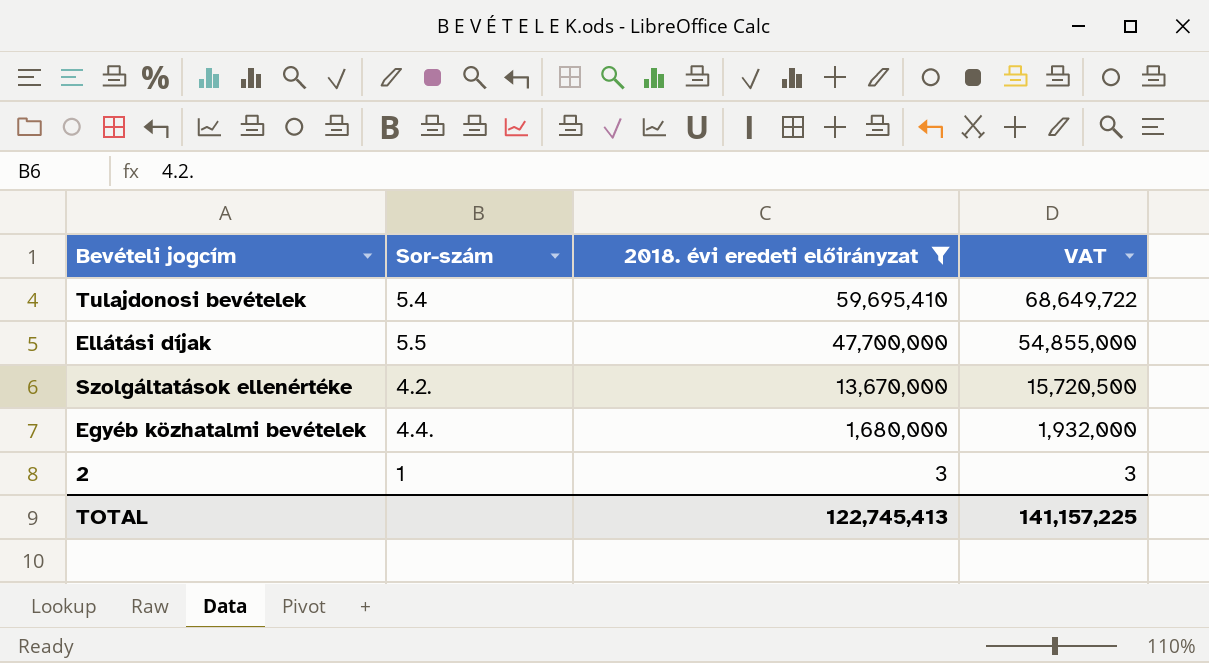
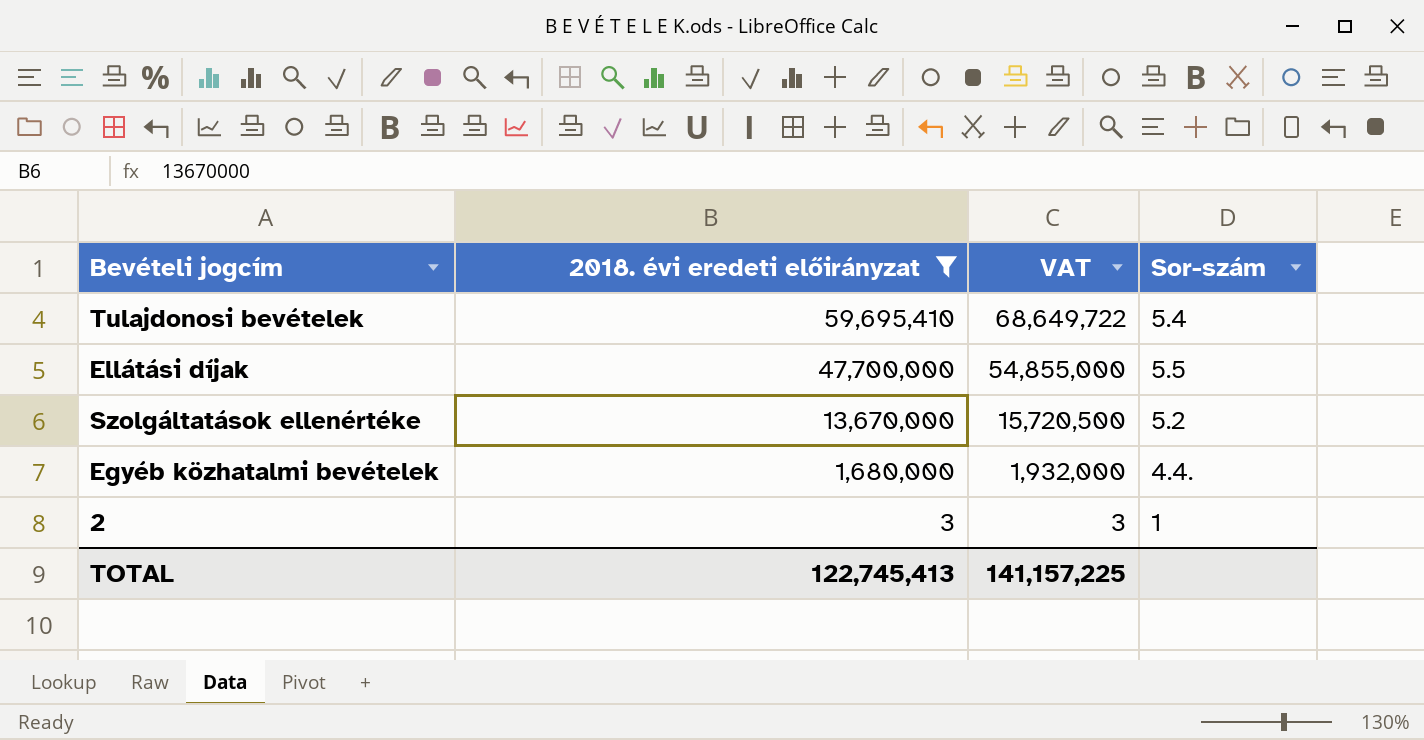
column Sor-szám | position: 2 -> 4
Szolgáltatások ellenértéke | Sor-szám: 4.2. -> 5.2

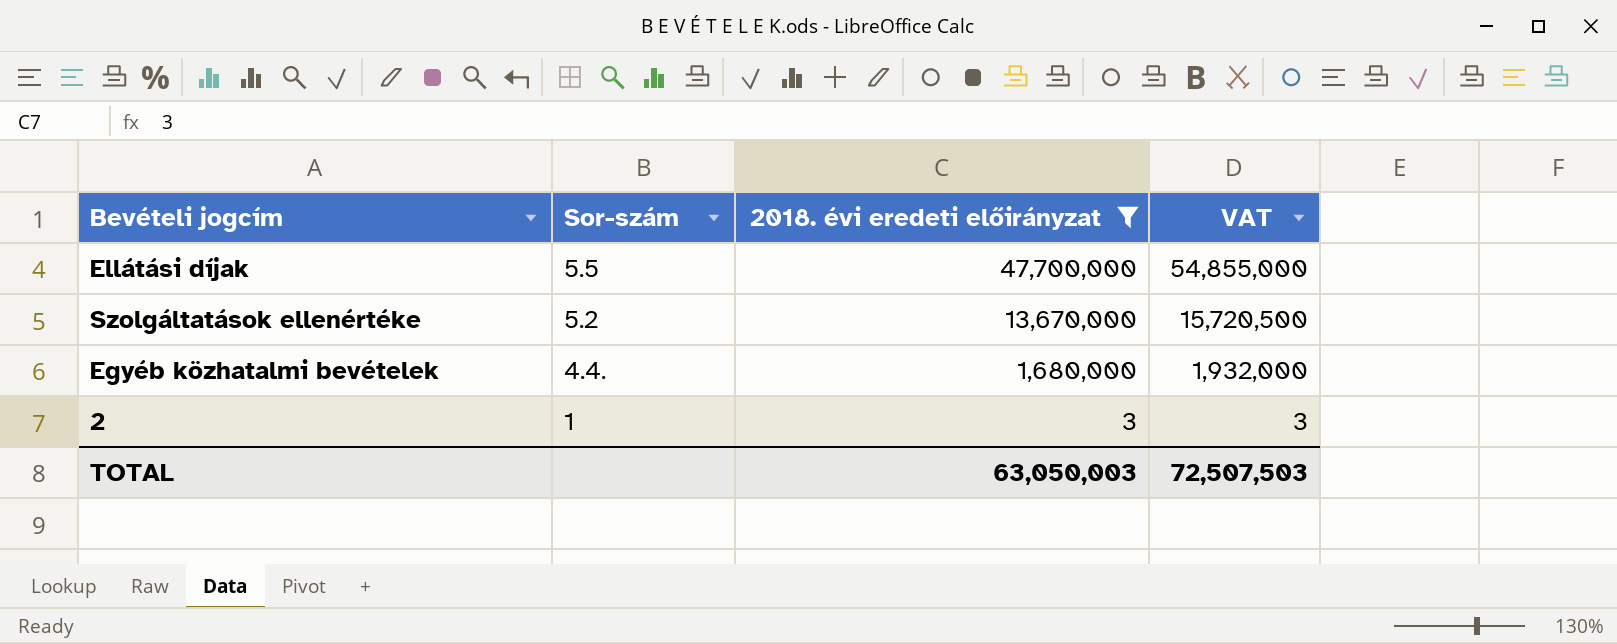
column Sor-szám | position: 4 -> 2
row Tulajdonosi bevételek: 59,695,410 | 68,649,722 | 5.4 -> none
TOTAL | 2018. évi eredeti előirányzat: 122,745,413 -> 63,050,003
TOTAL | VAT: 141,157,225 -> 72,507,503

